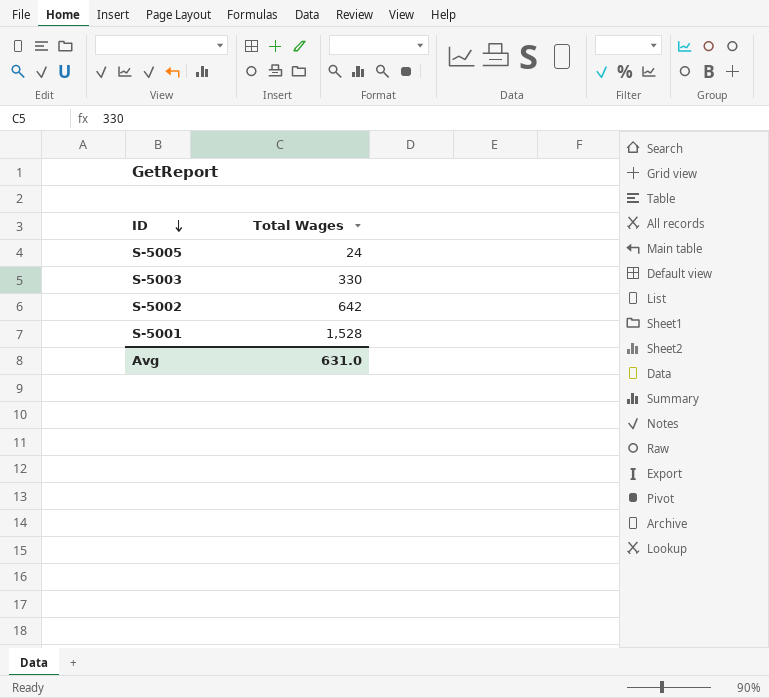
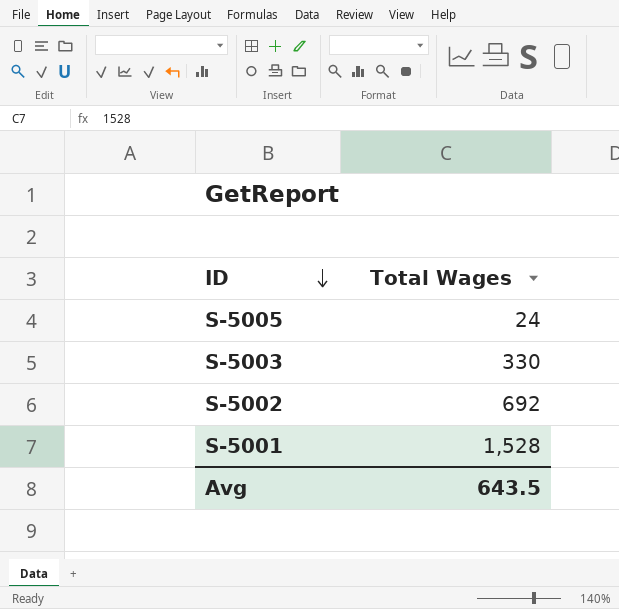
S-5002 | Total Wages: 642 -> 692
Avg | Total Wages: 631.0 -> 643.5

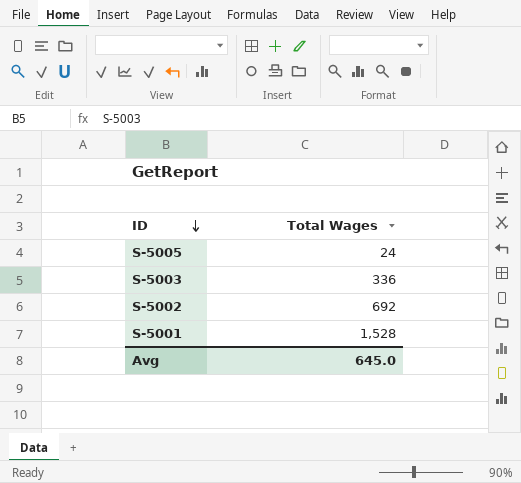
S-5003 | Total Wages: 330 -> 336
Avg | Total Wages: 643.5 -> 645.0

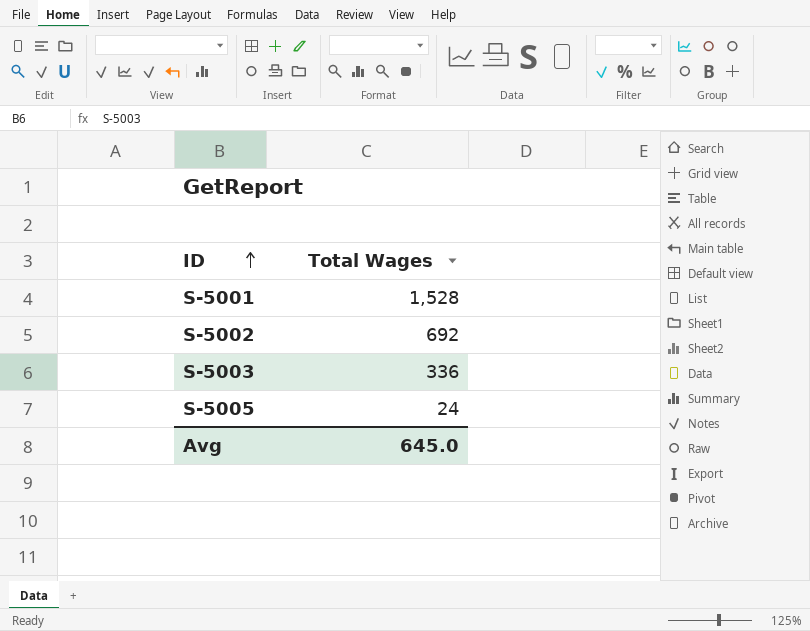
row order: ID descending -> ID ascending

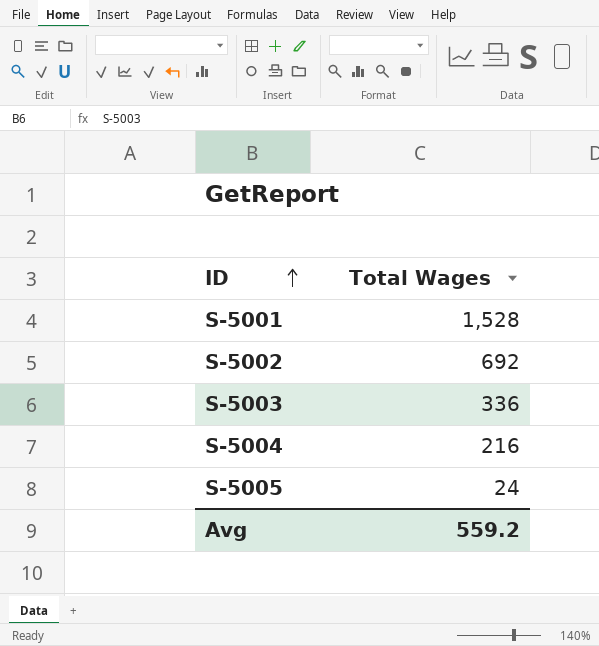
row S-5004: none -> 216
Avg | Total Wages: 645.0 -> 559.2

